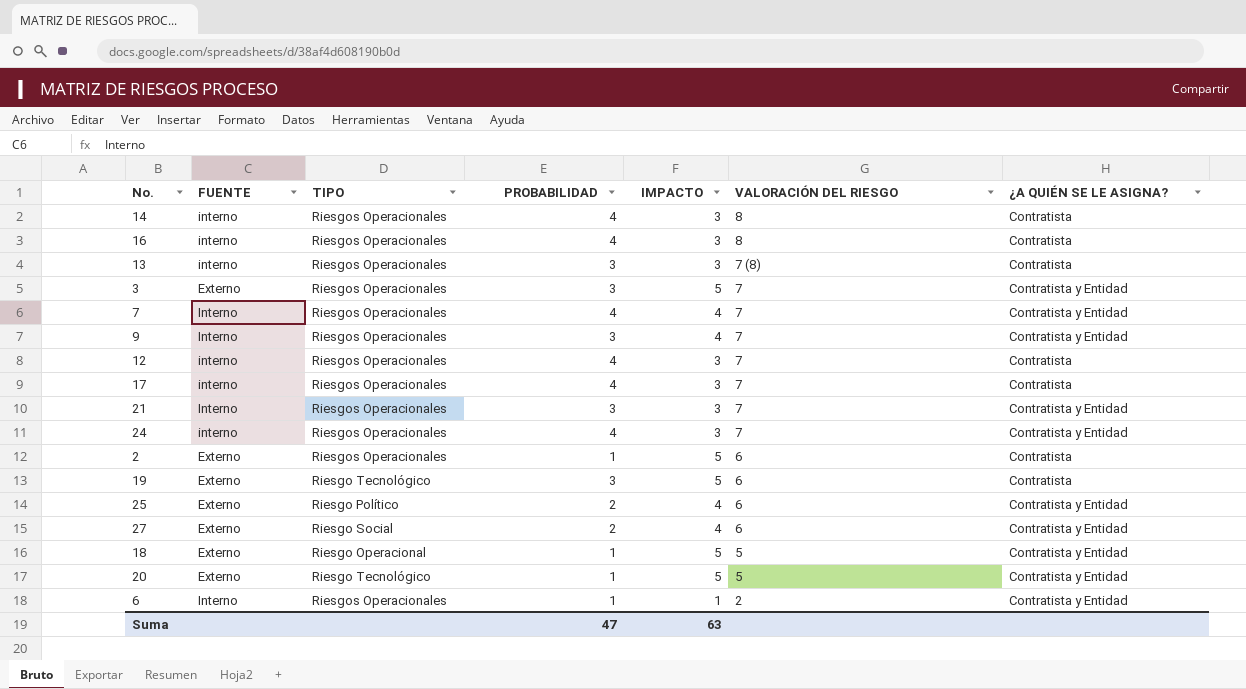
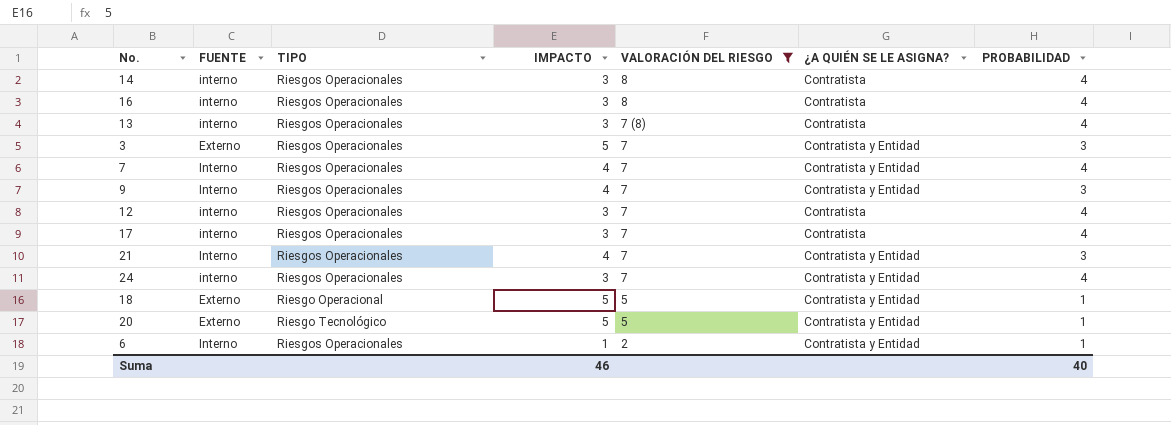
filter: none -> VALORACIÓN DEL RIESGO != 6
column PROBABILIDAD | position: 4 -> 7
13 | PROBABILIDAD: 3 -> 4
21 | IMPACTO: 3 -> 4
Suma | IMPACTO: 63 -> 46
Suma | PROBABILIDAD: 47 -> 40

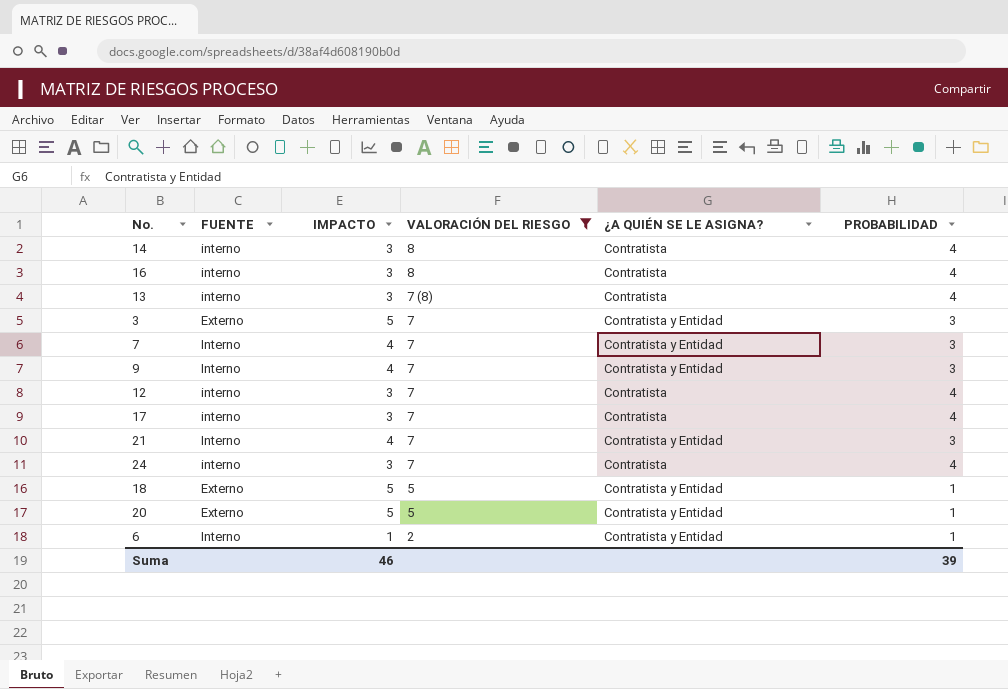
column TIPO | position: 3 -> none
7 | PROBABILIDAD: 4 -> 3
24 | ¿A QUIÉN SE LE ASIGNA?: Contratista y Entidad -> Contratista
Suma | PROBABILIDAD: 40 -> 39

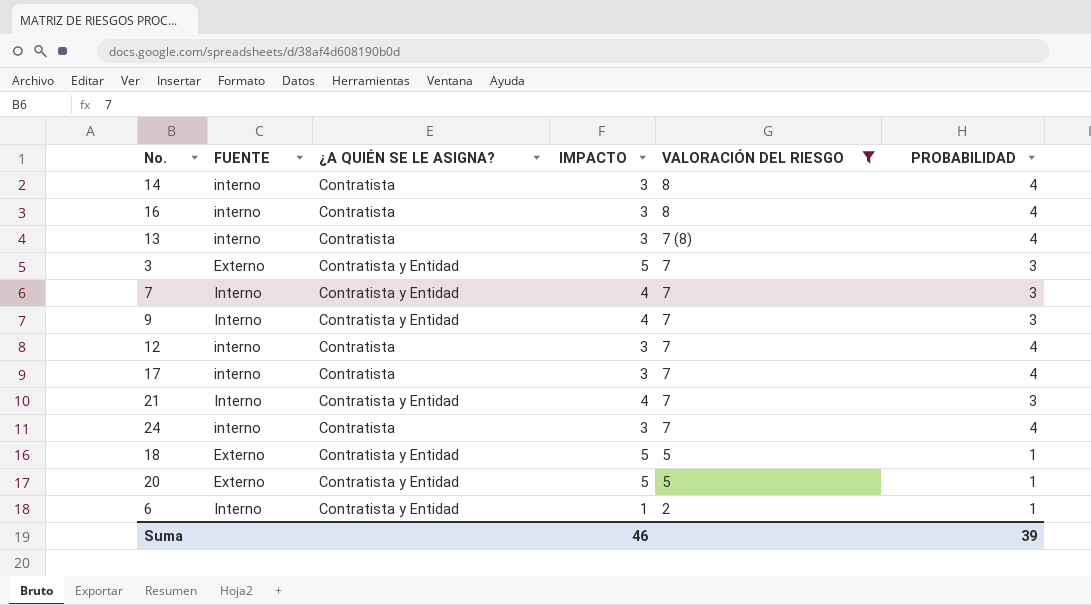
column ¿A QUIÉN SE LE ASIGNA? | position: 5 -> 3

